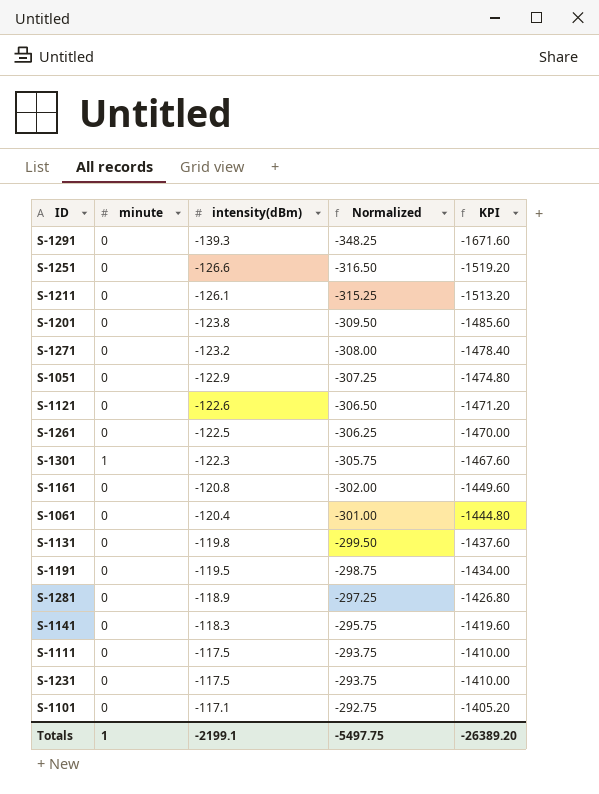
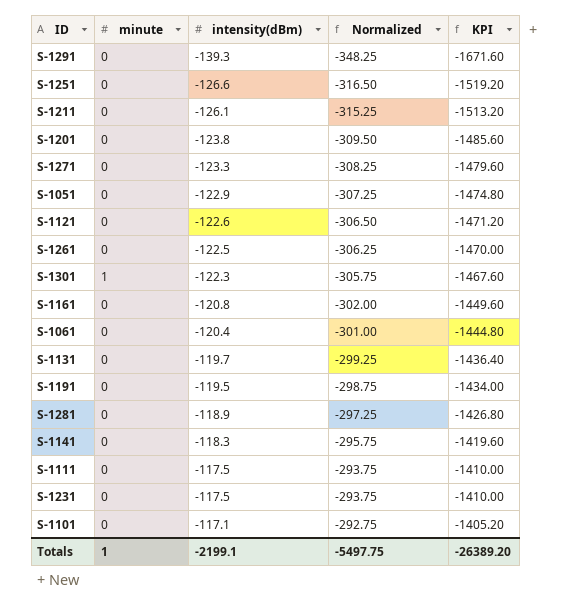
S-1271 | intensity(dBm): -123.2 -> -123.3
S-1271 | Normalized: -308.00 -> -308.25
S-1271 | KPI: -1478.40 -> -1479.60
S-1131 | intensity(dBm): -119.8 -> -119.7
S-1131 | Normalized: -299.50 -> -299.25
S-1131 | KPI: -1437.60 -> -1436.40

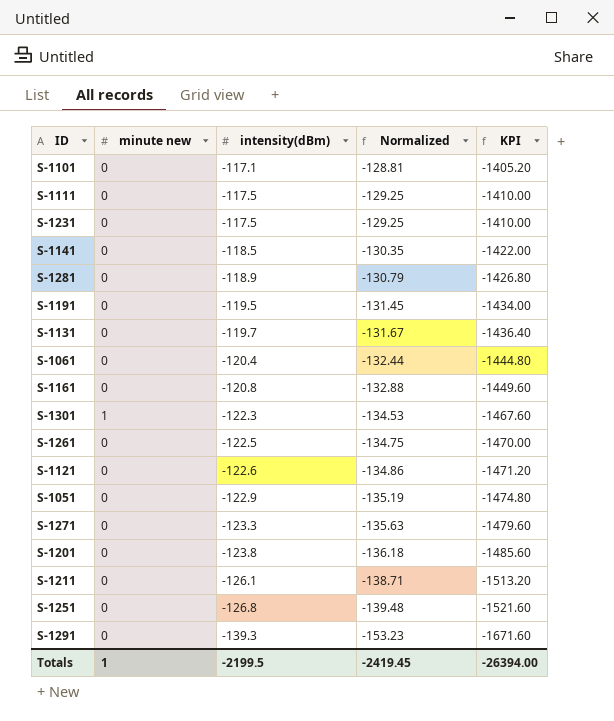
row order: intensity(dBm) ascending -> intensity(dBm) descending
column name: minute -> minute new
column Normalized | formula: [intensity(dBm)] * 2.5 -> [intensity(dBm)] * 1.1
S-1141 | intensity(dBm): -118.3 -> -118.5
S-1141 | KPI: -1419.60 -> -1422.00
S-1251 | intensity(dBm): -126.6 -> -126.8
S-1251 | KPI: -1519.20 -> -1521.60
Totals | intensity(dBm): -2199.1 -> -2199.5
Totals | Normalized: -5497.75 -> -2419.45
Totals | KPI: -26389.20 -> -26394.00

